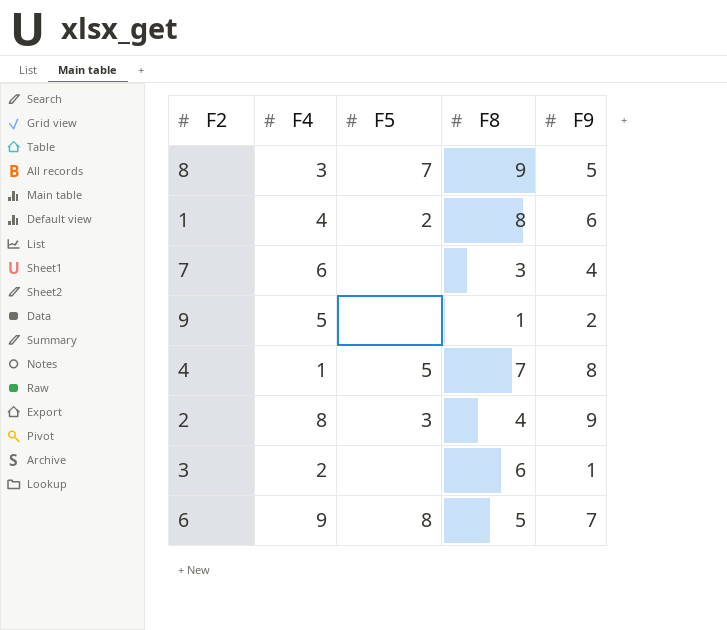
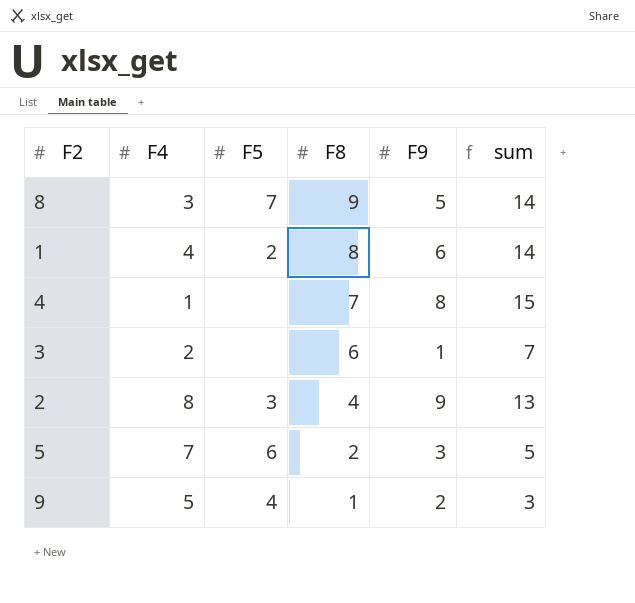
row order: none -> F8 descending
column sum | formula: none -> [F8] + [F9]
row 7: 6 | none | 3 | 4 -> none
row 6: 9 | 8 | 5 | 7 -> none
4 | F5: 5 -> none
row 5: none -> 7 | 6 | 2 | 3 | 5
9 | F5: none -> 4

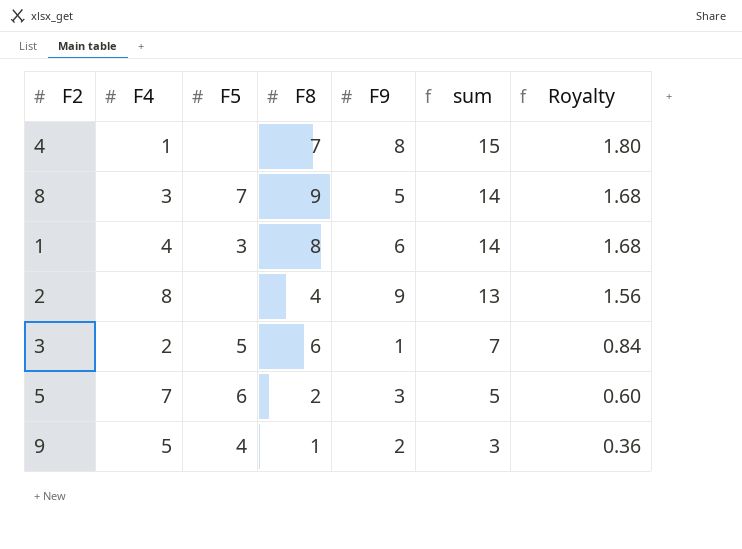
row order: F8 descending -> sum descending
column Royalty | formula: none -> [sum] * 0.12
1 | F5: 2 -> 3
2 | F5: 3 -> none
3 | F5: none -> 5

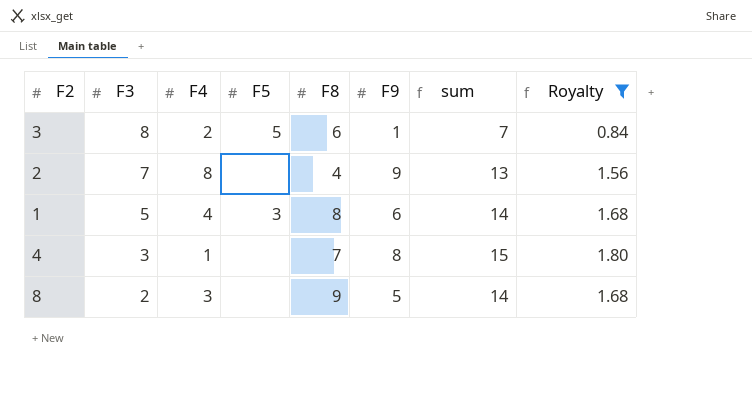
filter: none -> Royalty >= 0.84
row order: sum descending -> F3 descending
column F3 | position: none -> 2
8 | F5: 7 -> none

